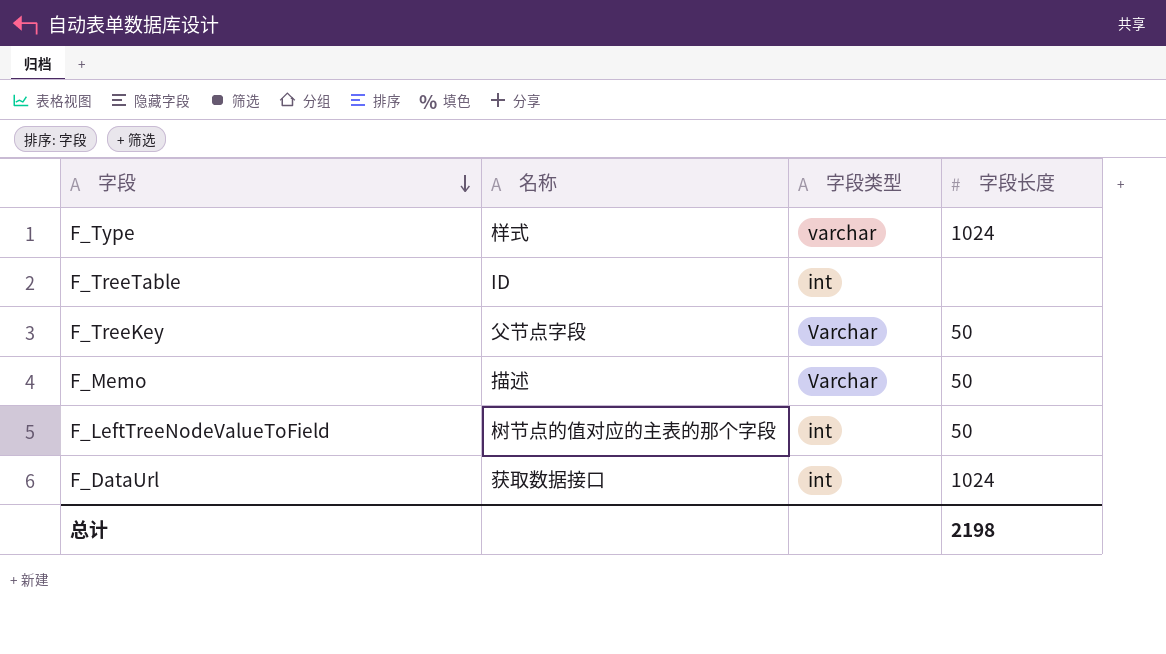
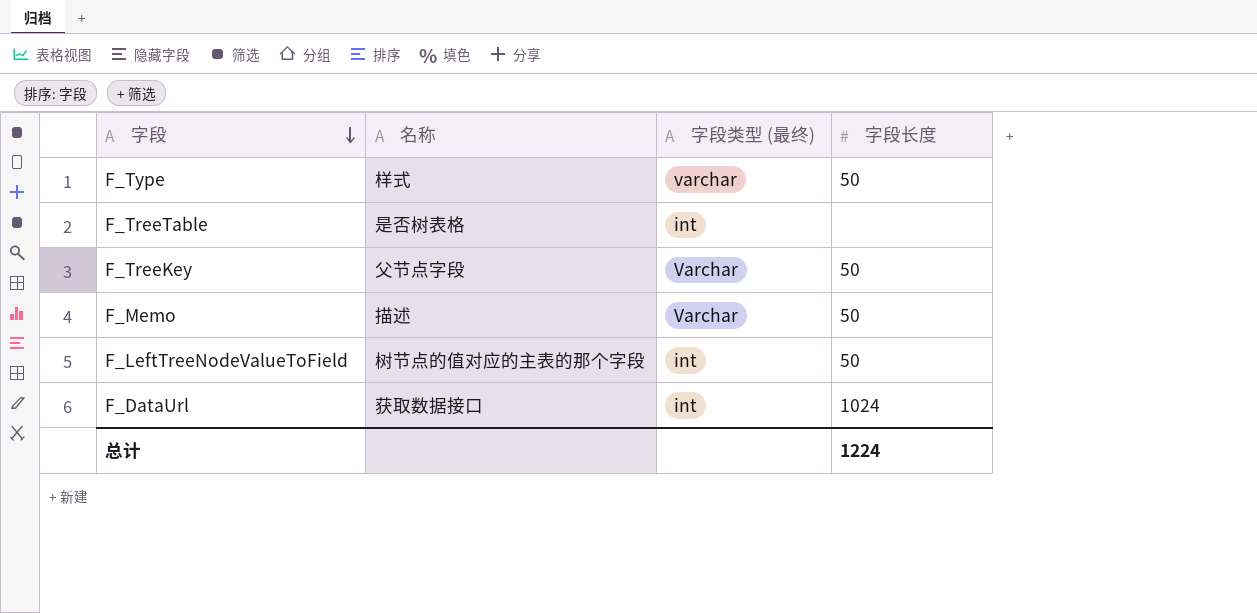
column name: 字段类型 -> 字段类型 (最终)
F_Type | 字段长度: 1024 -> 50
F_TreeTable | 名称: ID -> 是否树表格
总计 | 字段长度: 2198 -> 1224

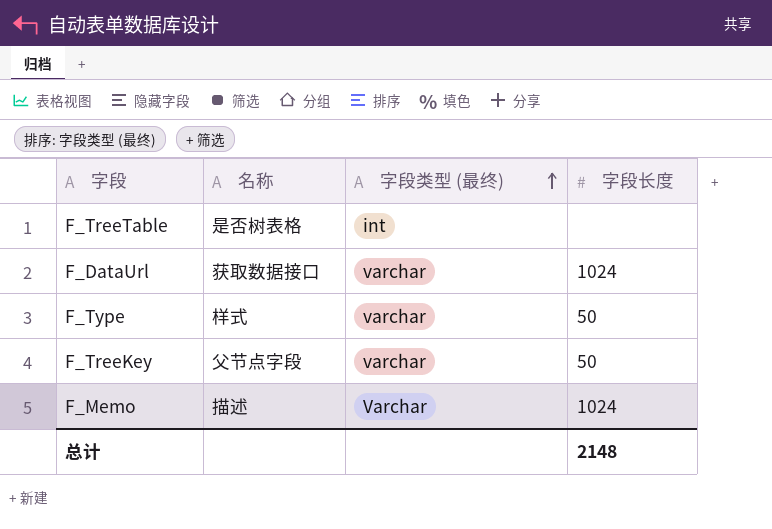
row order: 字段 descending -> 字段类型 (最终) ascending
row F_LeftTreeNodeValueToField: 树节点的值对应的主表的那个字段 | int | 50 -> none
F_DataUrl | 字段类型 (最终): int -> varchar
F_TreeKey | 字段类型 (最终): Varchar -> varchar
F_Memo | 字段长度: 50 -> 1024
总计 | 字段长度: 1224 -> 2148

